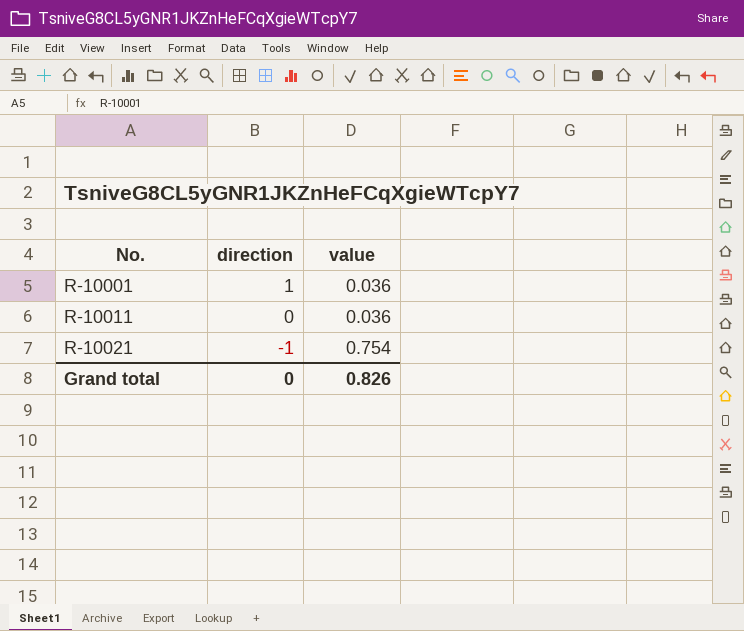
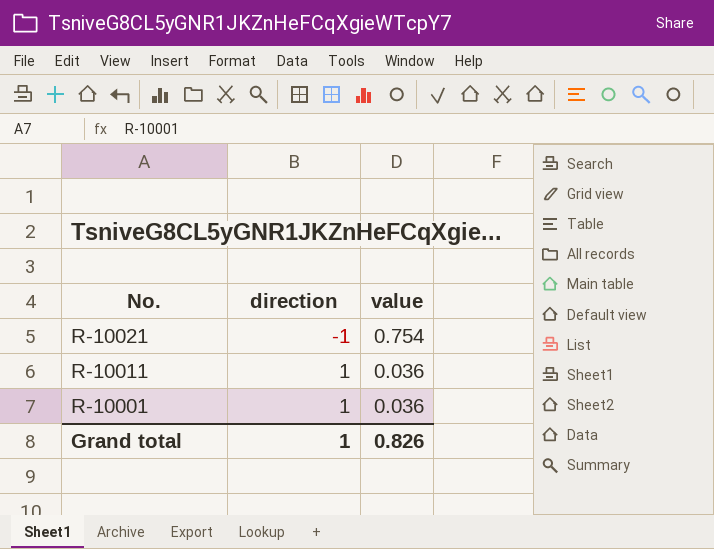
row order: No. ascending -> No. descending
R-10011 | direction: 0 -> 1
Grand total | direction: 0 -> 1

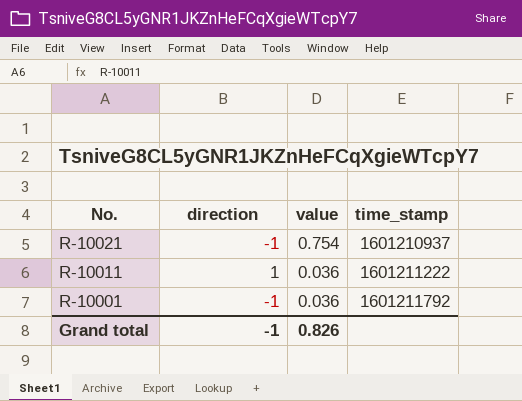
column time_stamp | position: none -> 4
R-10001 | direction: 1 -> -1
Grand total | direction: 1 -> -1

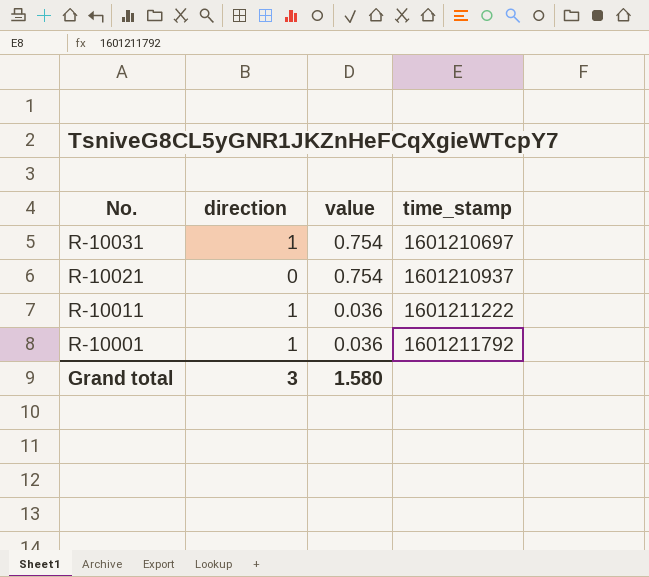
row R-10031: none -> 1 | 0.754 | 1601210697
R-10021 | direction: -1 -> 0
R-10001 | direction: -1 -> 1
Grand total | direction: -1 -> 3
Grand total | value: 0.826 -> 1.580

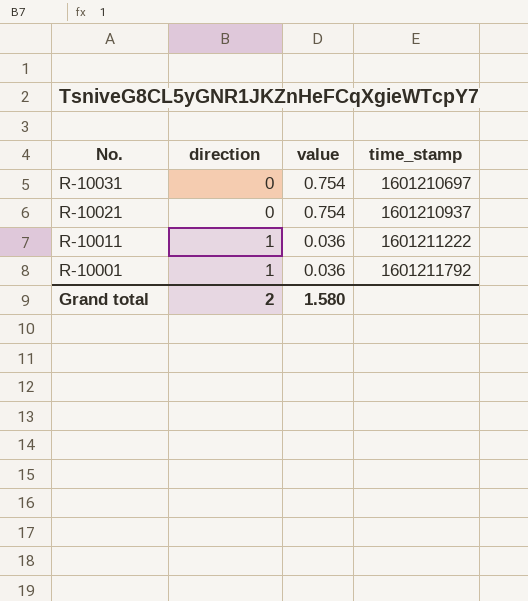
R-10031 | direction: 1 -> 0
Grand total | direction: 3 -> 2

